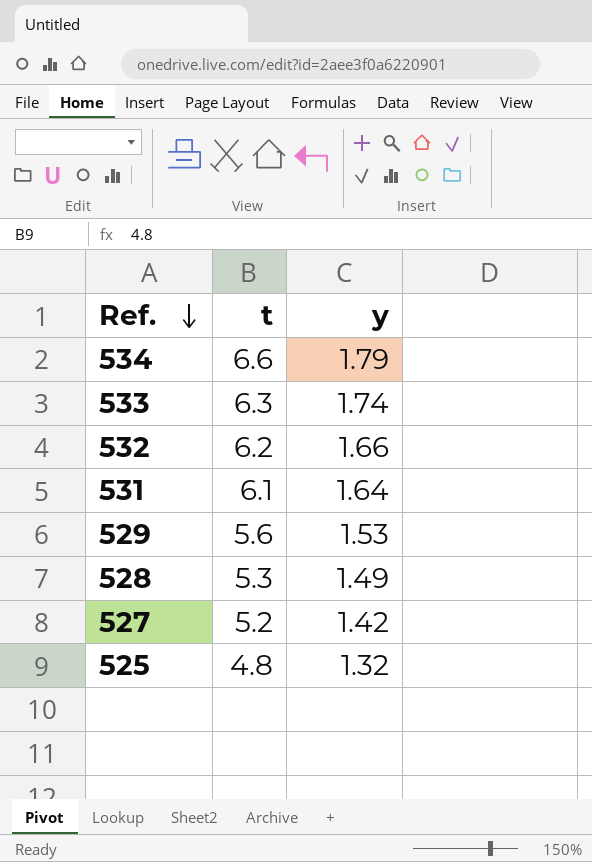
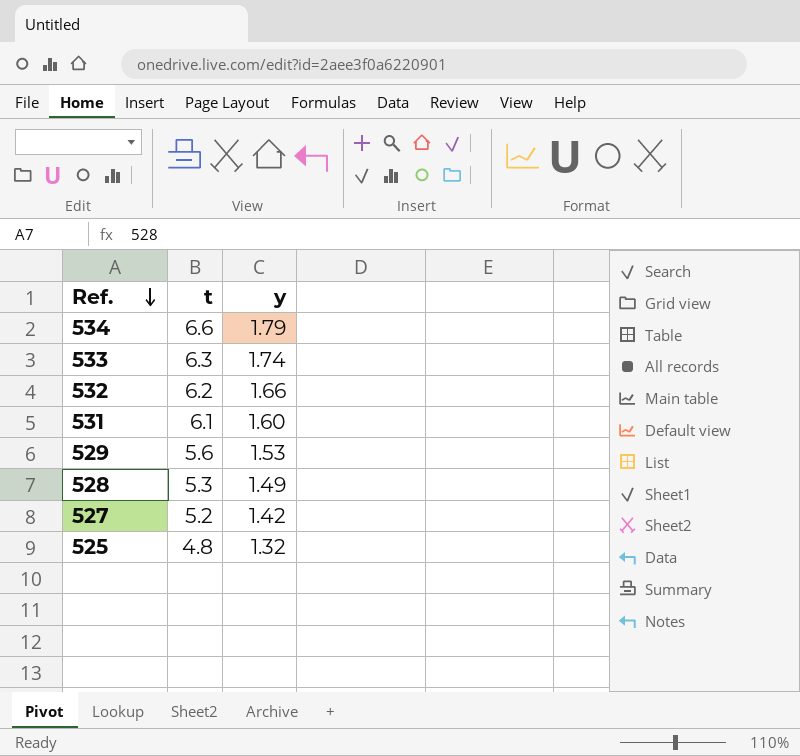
531 | y: 1.64 -> 1.60

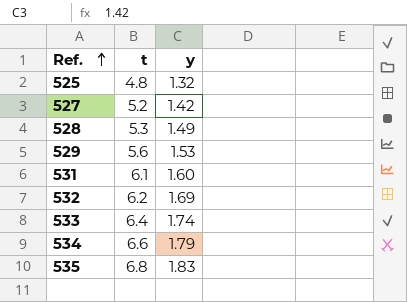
row order: Ref. descending -> Ref. ascending
532 | y: 1.66 -> 1.69
533 | t: 6.3 -> 6.4
row 535: none -> 6.8 | 1.83

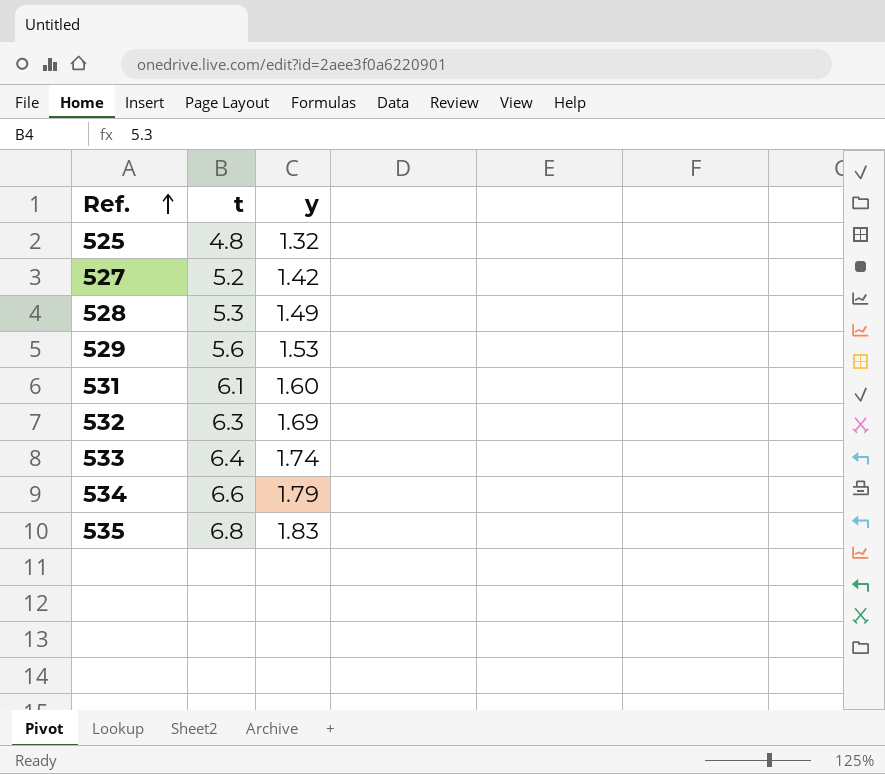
532 | t: 6.2 -> 6.3

